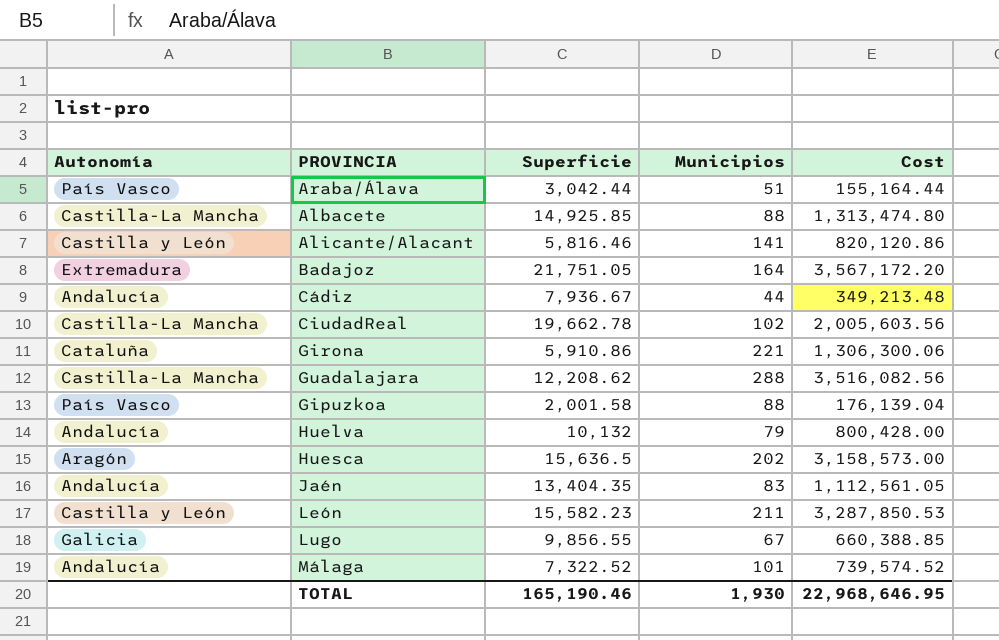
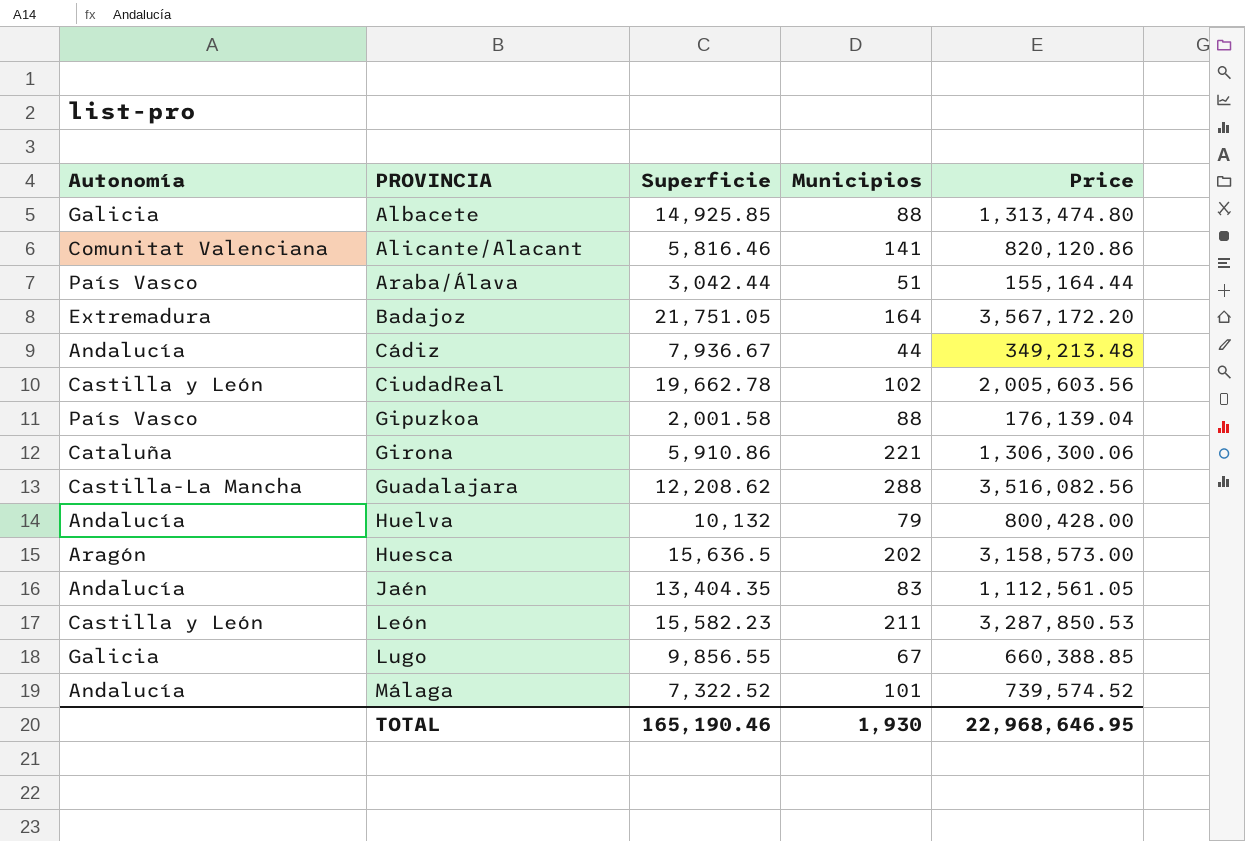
row order: none -> PROVINCIA ascending
column name: Cost -> Price
Albacete | Autonomía: Castilla-La Mancha -> Galicia
Alicante/Alacant | Autonomía: Castilla y León -> Comunitat Valenciana
CiudadReal | Autonomía: Castilla-La Mancha -> Castilla y León

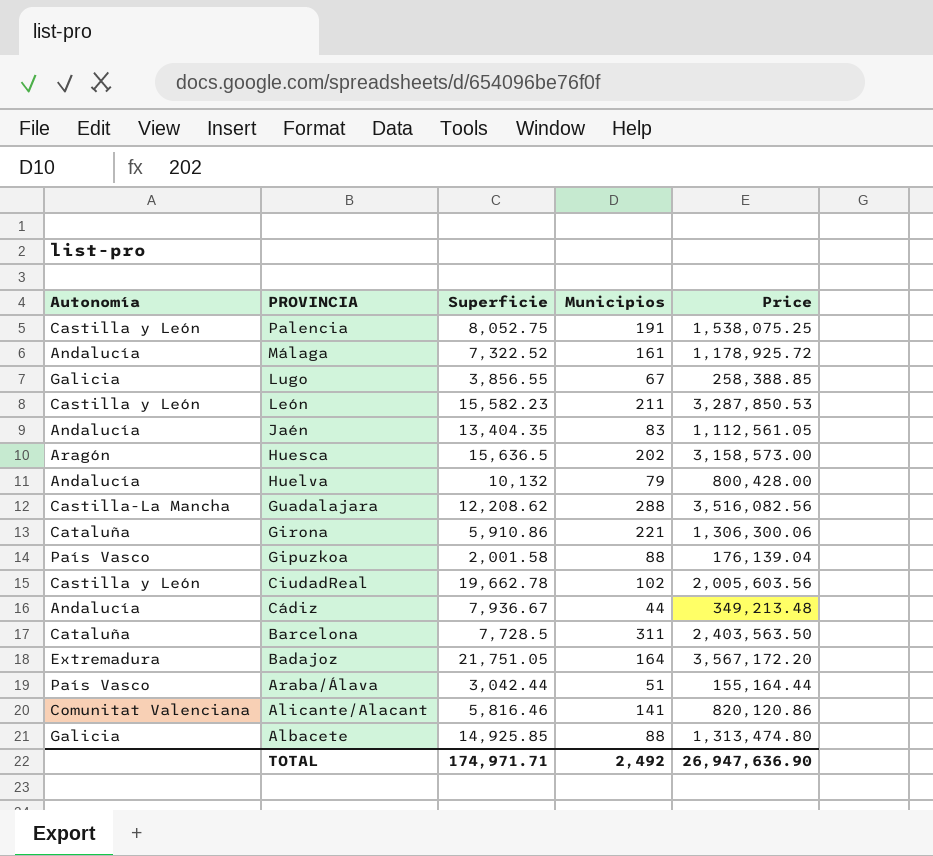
row order: PROVINCIA ascending -> PROVINCIA descending
row Palencia: none -> Castilla y León | 8,052.75 | 191 | 1,538,075.25
Málaga | Municipios: 101 -> 161
Málaga | Price: 739,574.52 -> 1,178,925.72
Lugo | Superficie: 9,856.55 -> 3,856.55
Lugo | Price: 660,388.85 -> 258,388.85
row Barcelona: none -> Cataluña | 7,728.5 | 311 | 2,403,563.50
TOTAL | Superficie: 165,190.46 -> 174,971.71
TOTAL | Municipios: 1,930 -> 2,492
TOTAL | Price: 22,968,646.95 -> 26,947,636.90

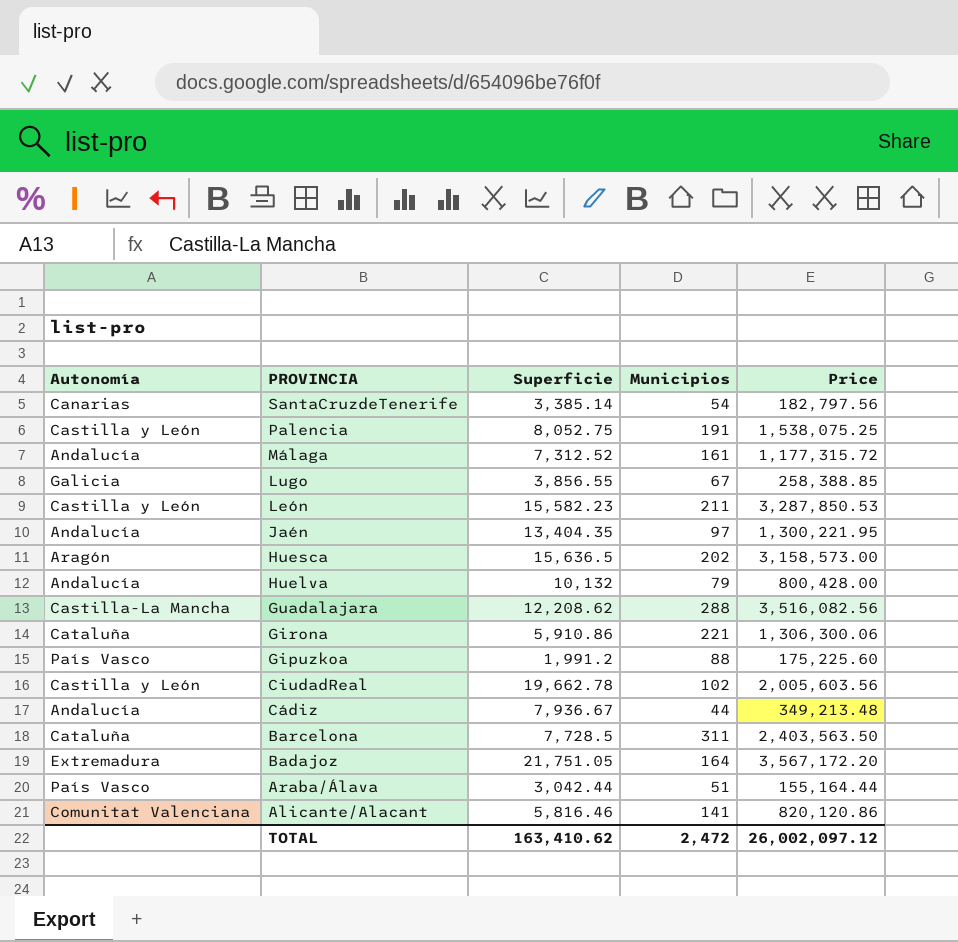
row Albacete: Galicia | 14,925.85 | 88 | 1,313,474.80 -> none
row SantaCruzdeTenerife: none -> Canarias | 3,385.14 | 54 | 182,797.56
Málaga | Superficie: 7,322.52 -> 7,312.52
Málaga | Price: 1,178,925.72 -> 1,177,315.72
Jaén | Municipios: 83 -> 97
Jaén | Price: 1,112,561.05 -> 1,300,221.95
Gipuzkoa | Superficie: 2,001.58 -> 1,991.2
Gipuzkoa | Price: 176,139.04 -> 175,225.60
TOTAL | Superficie: 174,971.71 -> 163,410.62
TOTAL | Municipios: 2,492 -> 2,472
TOTAL | Price: 26,947,636.90 -> 26,002,097.12

